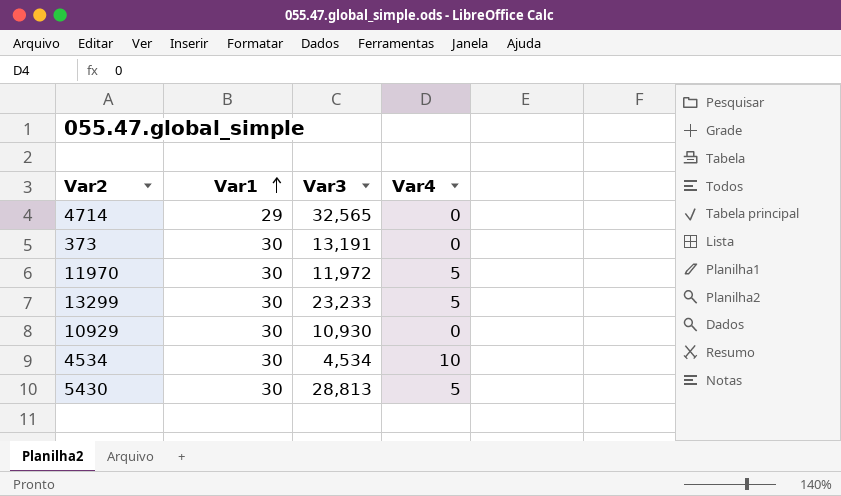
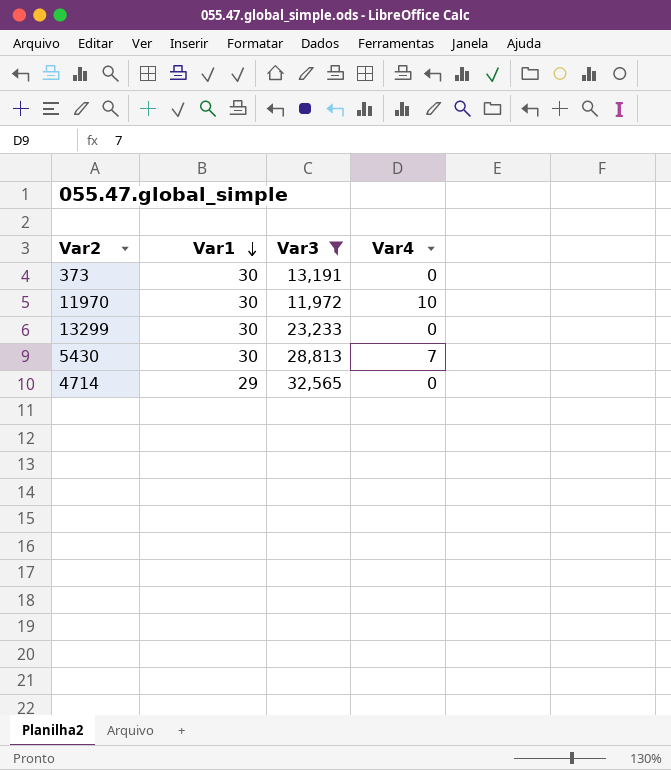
filter: none -> Var3 >= 11,972
row order: Var1 ascending -> Var1 descending
11970 | Var4: 5 -> 10
13299 | Var4: 5 -> 0
5430 | Var4: 5 -> 7

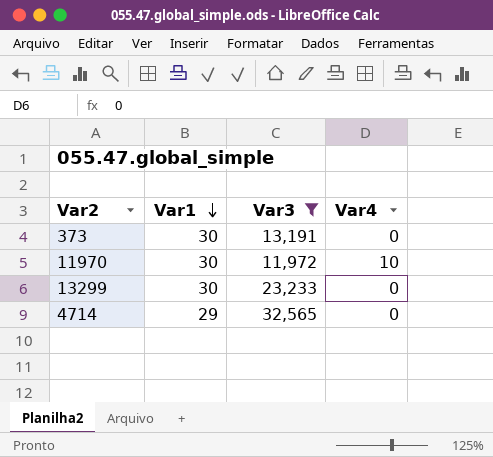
row 5430: 30 | 28,813 | 7 -> none

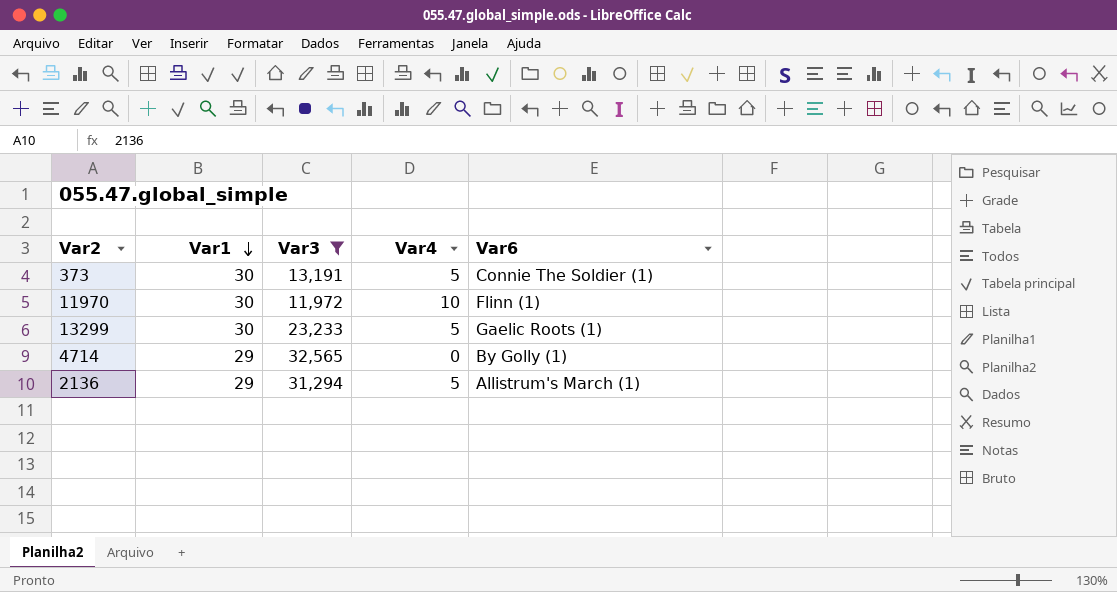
column Var6 | position: none -> 5
373 | Var4: 0 -> 5
13299 | Var4: 0 -> 5
row 2136: none -> 29 | 31,294 | 5 | Allistrum's March (1)

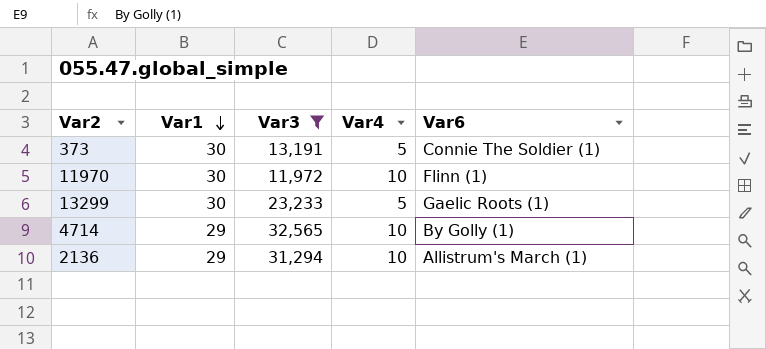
4714 | Var4: 0 -> 10
2136 | Var4: 5 -> 10

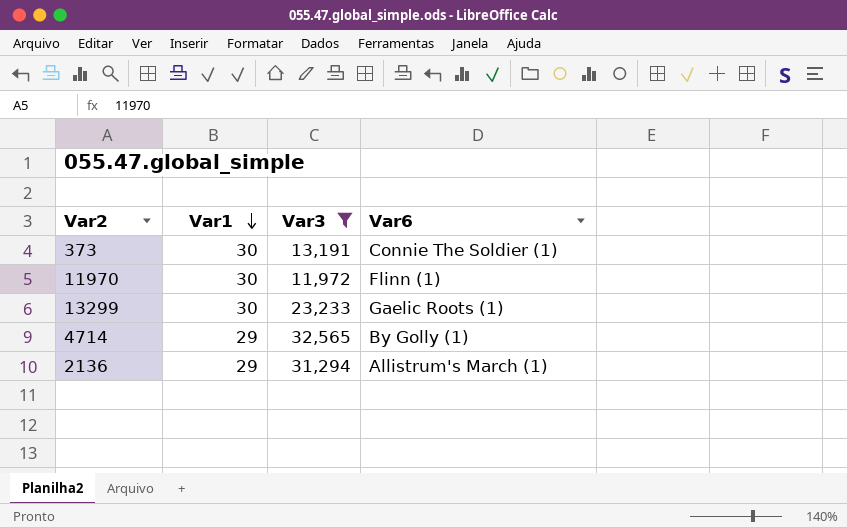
column Var4 | position: 4 -> none

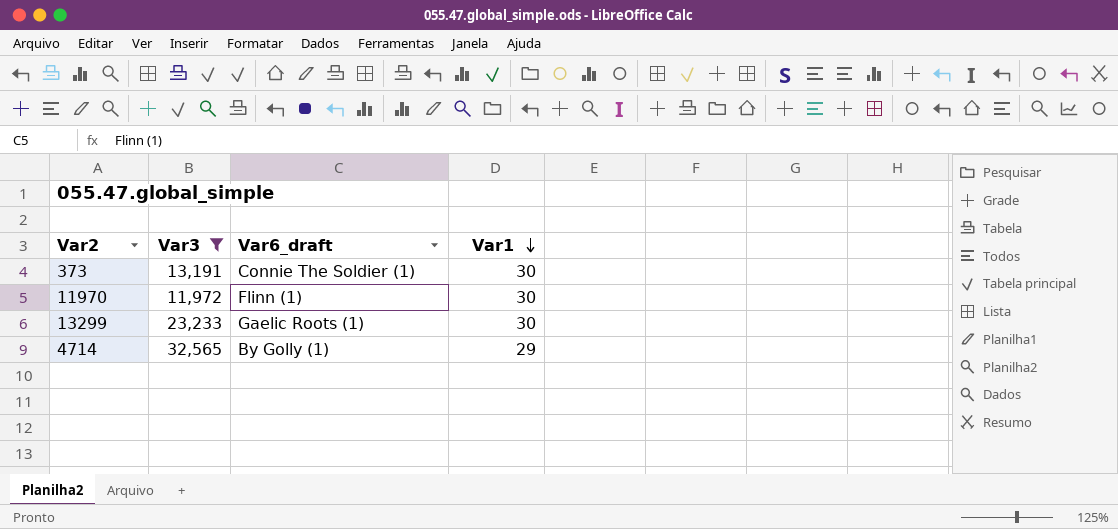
column name: Var6 -> Var6_draft
column Var1 | position: 2 -> 4
row 2136: 29 | 31,294 | Allistrum's March (1) -> none

